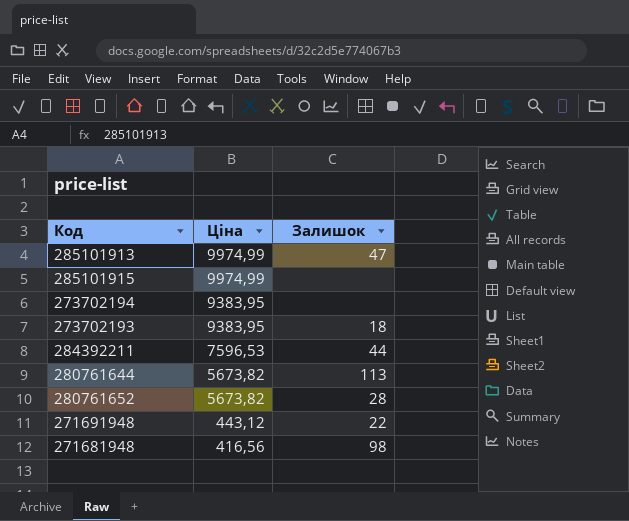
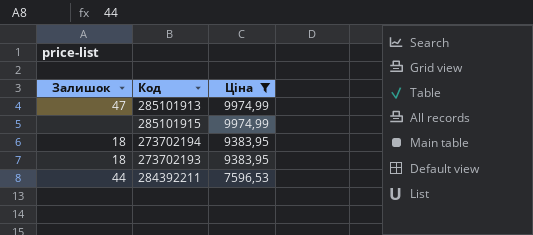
filter: none -> Ціна >= 7596,53
column Залишок | position: 3 -> 1
273702194 | Залишок: none -> 18

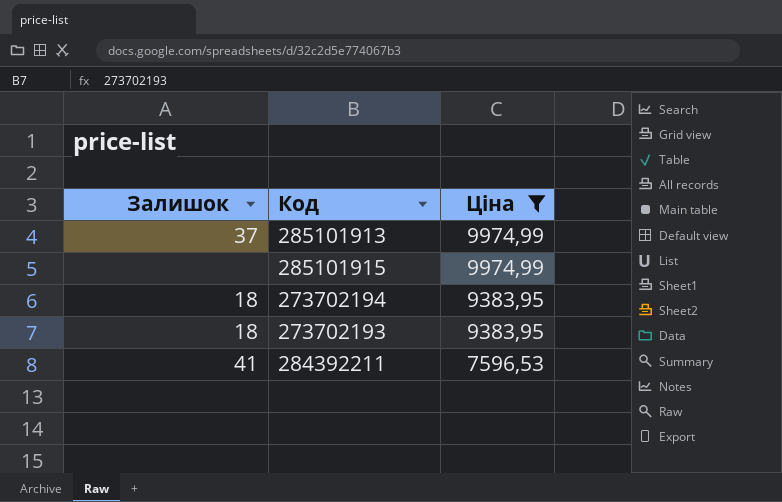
285101913 | Залишок: 47 -> 37
284392211 | Залишок: 44 -> 41

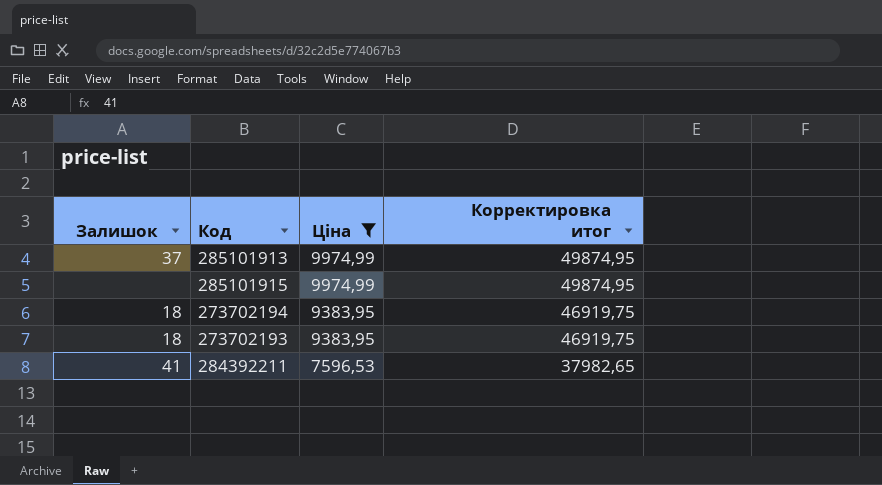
column Корректировка итог | formula: none -> [Ціна] * 5

